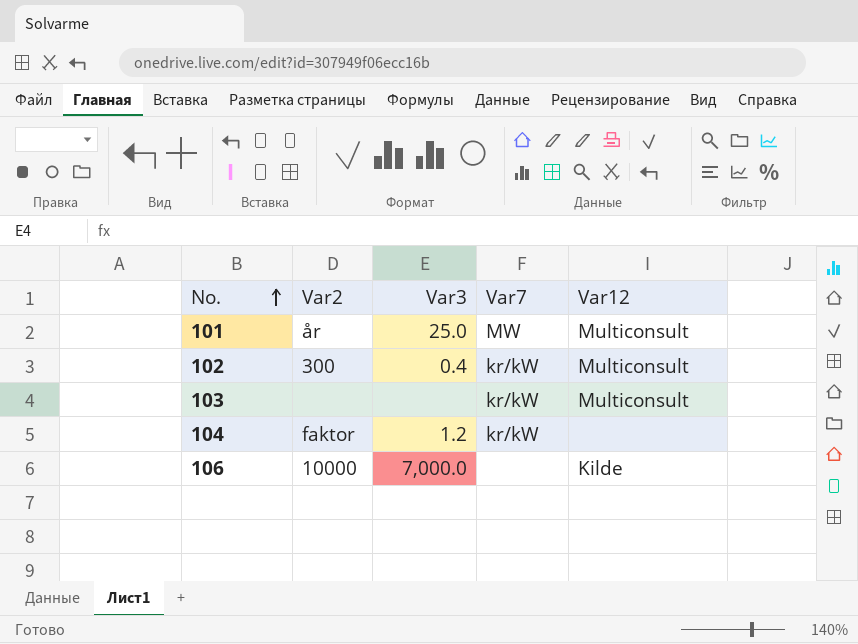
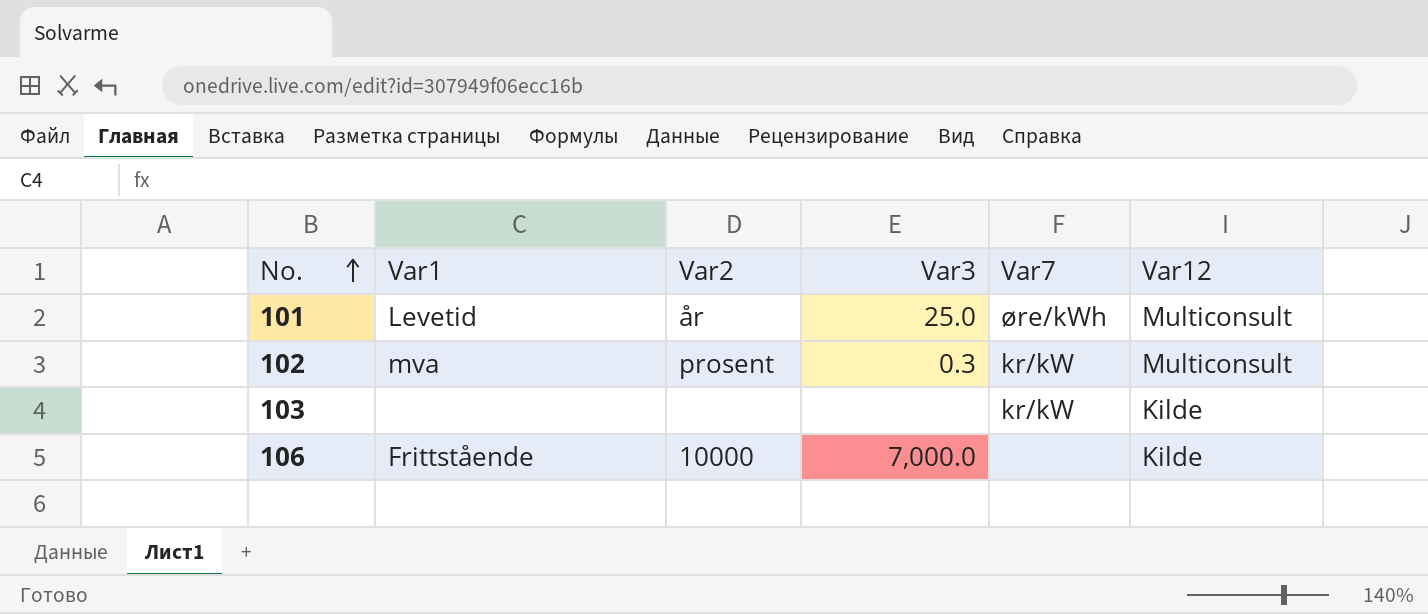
column Var1 | position: none -> 2
row 104: faktor | 1.2 | kr/kW | none -> none
101 | Var7: MW -> øre/kWh
102 | Var2: 300 -> prosent
102 | Var3: 0.4 -> 0.3
103 | Var12: Multiconsult -> Kilde

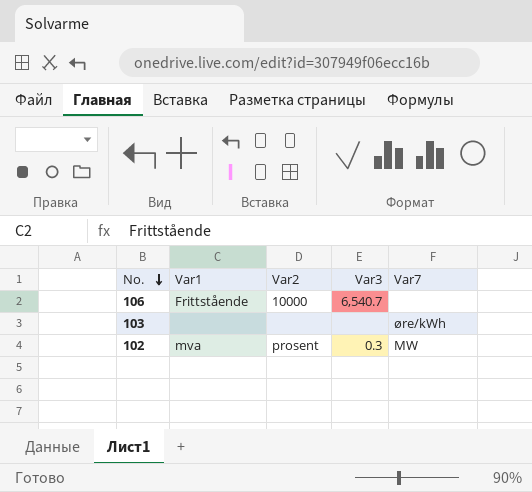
row order: No. ascending -> No. descending
column Var12 | position: 6 -> none
row 101: Levetid | år | 25.0 | øre/kWh | Multiconsult -> none
106 | Var3: 7,000.0 -> 6,540.7
103 | Var7: kr/kW -> øre/kWh
102 | Var7: kr/kW -> MW

